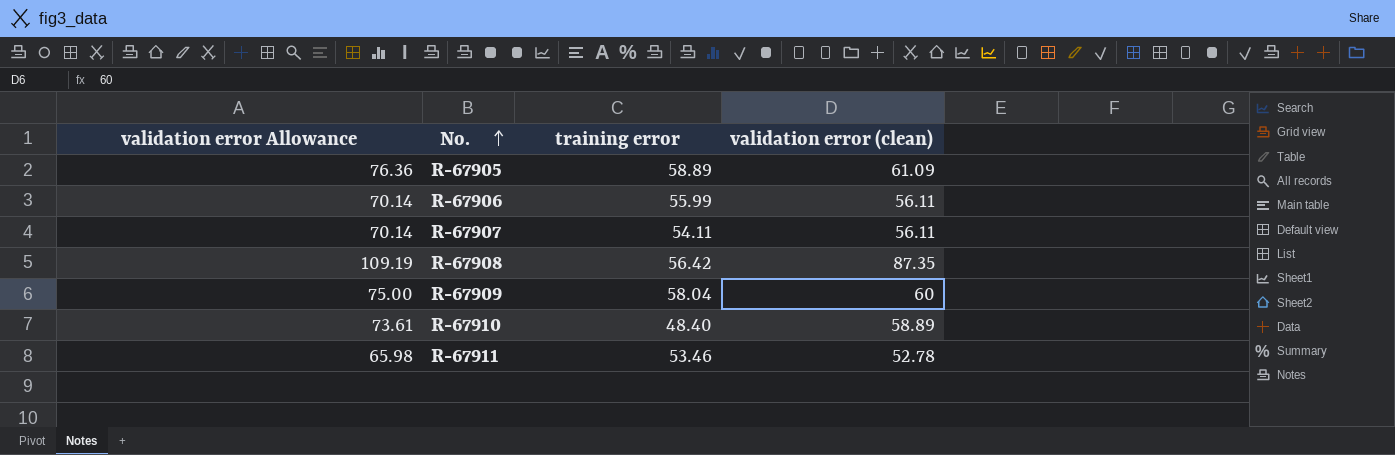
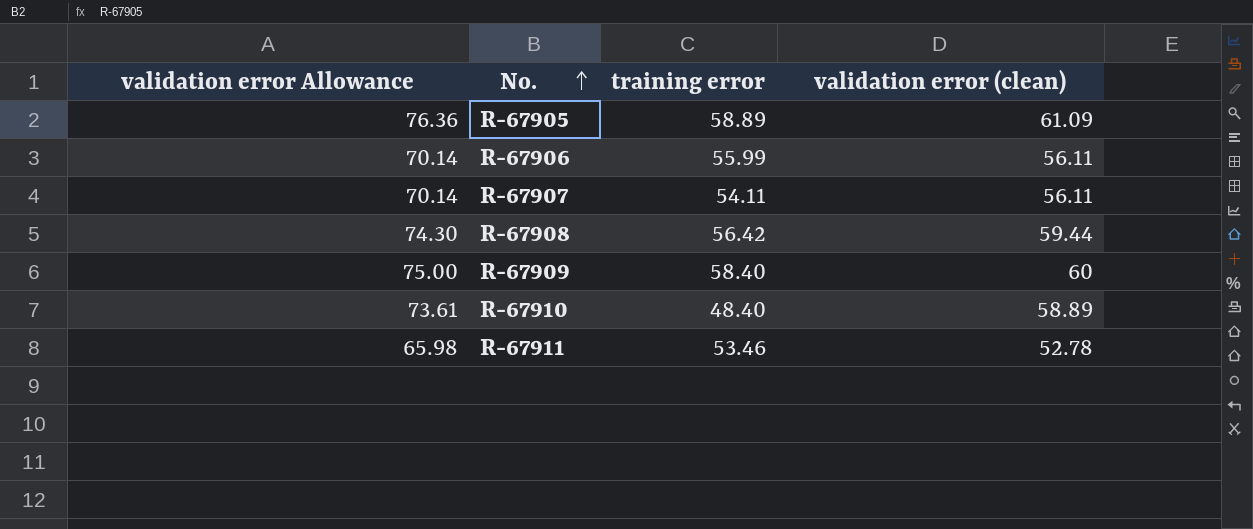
R-67908 | validation error Allowance: 109.19 -> 74.30
R-67908 | validation error (clean): 87.35 -> 59.44
R-67909 | training error: 58.04 -> 58.40

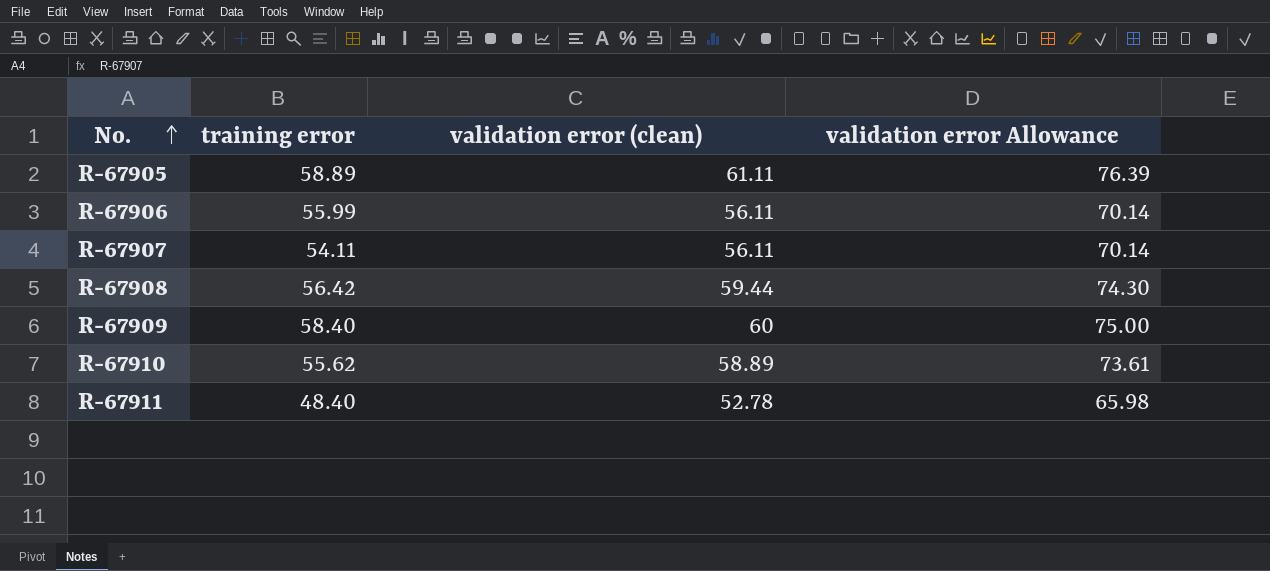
column validation error Allowance | position: 1 -> 4
R-67905 | validation error (clean): 61.09 -> 61.11
R-67905 | validation error Allowance: 76.36 -> 76.39
R-67910 | training error: 48.40 -> 55.62
R-67911 | training error: 53.46 -> 48.40

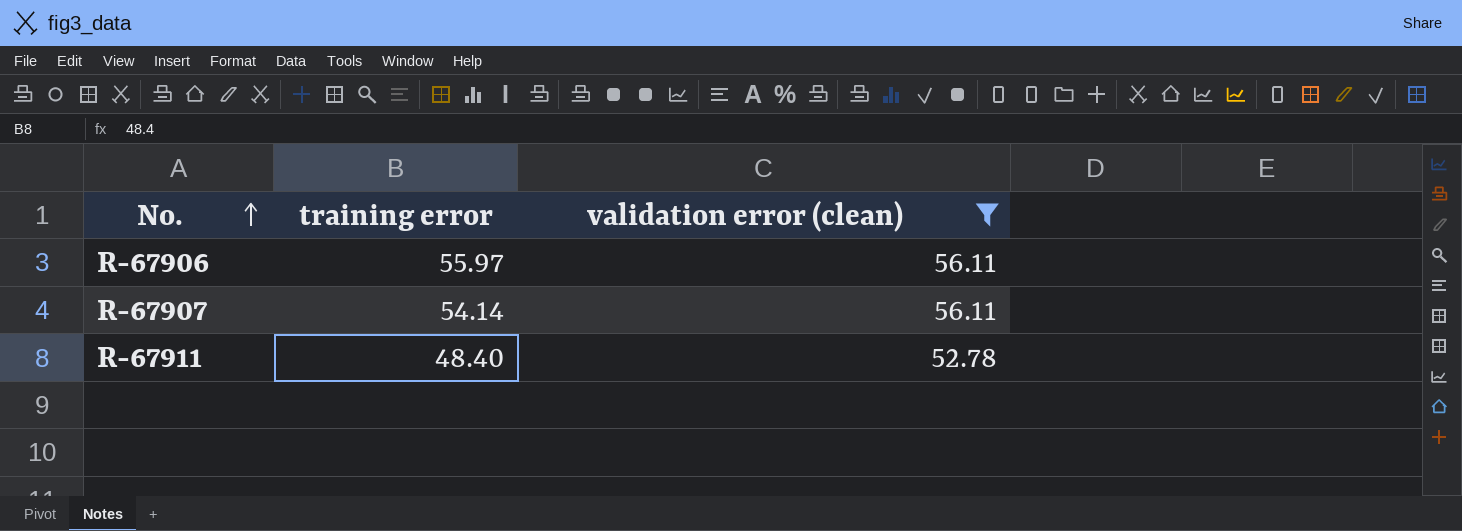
filter: none -> validation error (clean) <= 56.11
column validation error Allowance | formula: [validation error (clean)] * 1.25 -> none
R-67906 | training error: 55.99 -> 55.97
R-67907 | training error: 54.11 -> 54.14

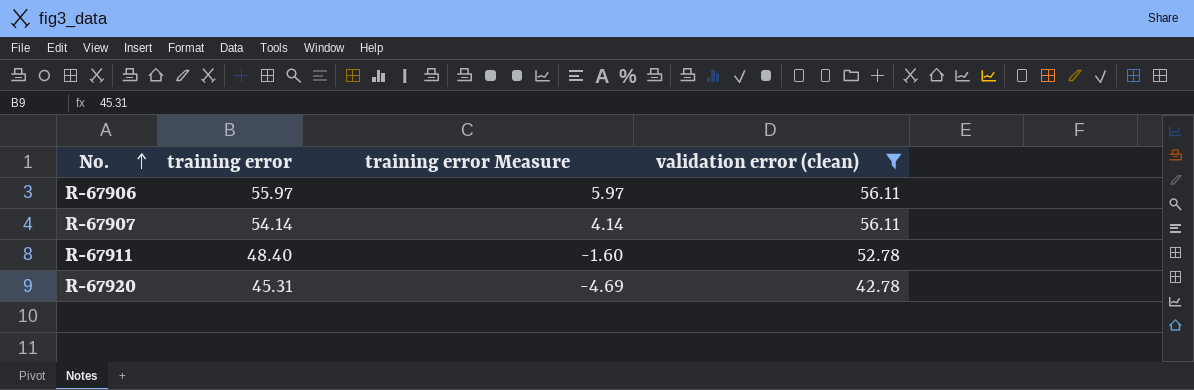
column training error Measure | formula: none -> [training error] - 50
row R-67920: none -> 45.31 | -4.69 | 42.78

